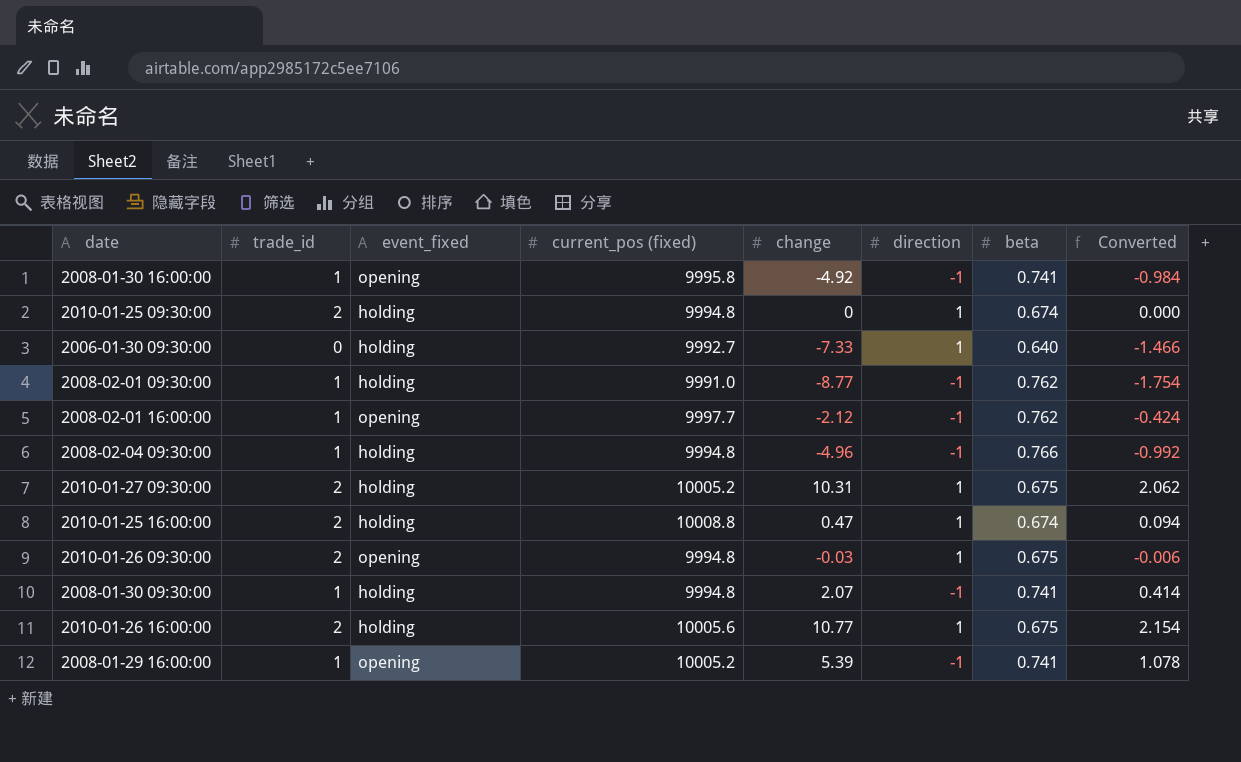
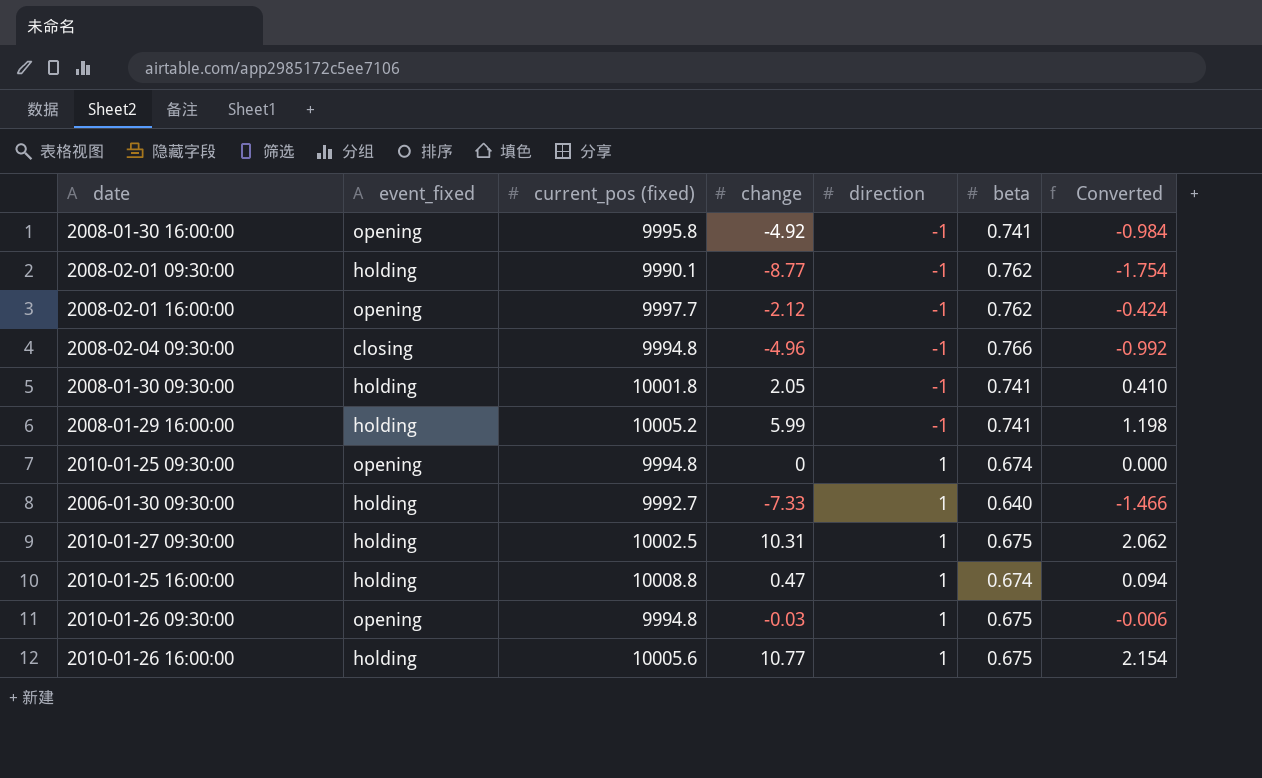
row order: none -> direction ascending
column trade_id | position: 2 -> none
2008-02-01 09:30:00 | current_pos (fixed): 9991.0 -> 9990.1
2008-02-04 09:30:00 | event_fixed: holding -> closing
2008-01-30 09:30:00 | current_pos (fixed): 9994.8 -> 10001.8
2008-01-30 09:30:00 | change: 2.07 -> 2.05
2008-01-30 09:30:00 | Converted: 0.414 -> 0.410
2008-01-29 16:00:00 | event_fixed: opening -> holding
2008-01-29 16:00:00 | change: 5.39 -> 5.99
2008-01-29 16:00:00 | Converted: 1.078 -> 1.198
2010-01-25 09:30:00 | event_fixed: holding -> opening
2010-01-27 09:30:00 | current_pos (fixed): 10005.2 -> 10002.5

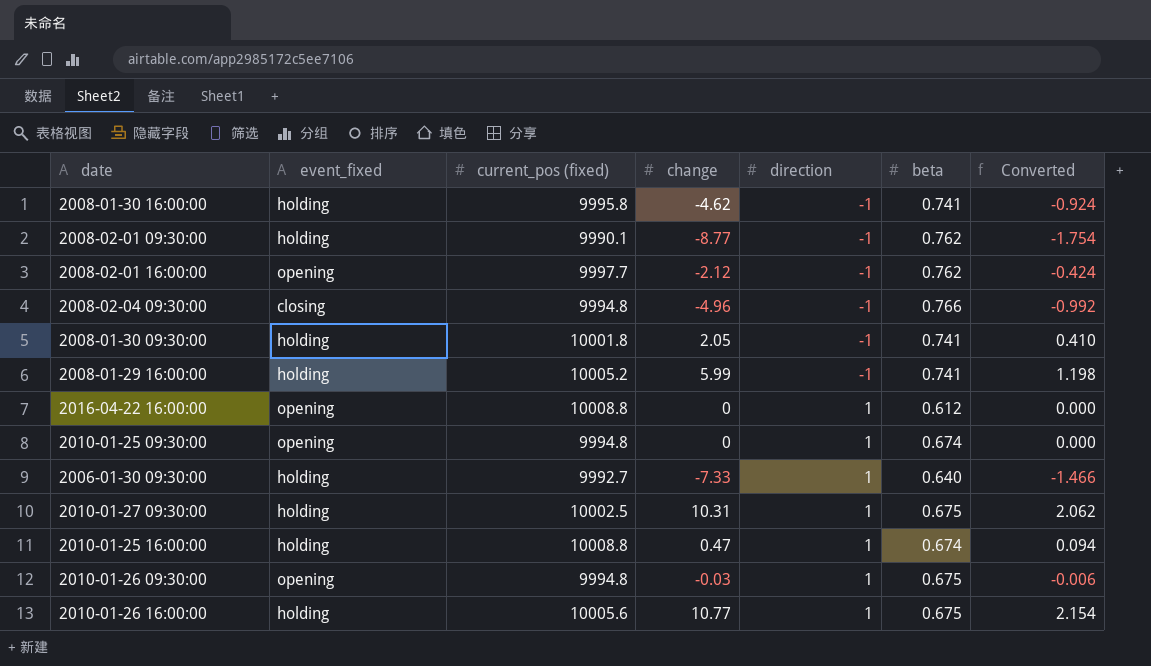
2008-01-30 16:00:00 | event_fixed: opening -> holding
2008-01-30 16:00:00 | change: -4.92 -> -4.62
2008-01-30 16:00:00 | Converted: -0.984 -> -0.924
row 2016-04-22 16:00:00: none -> opening | 10008.8 | 0 | 1 | 0.612 | 0.000

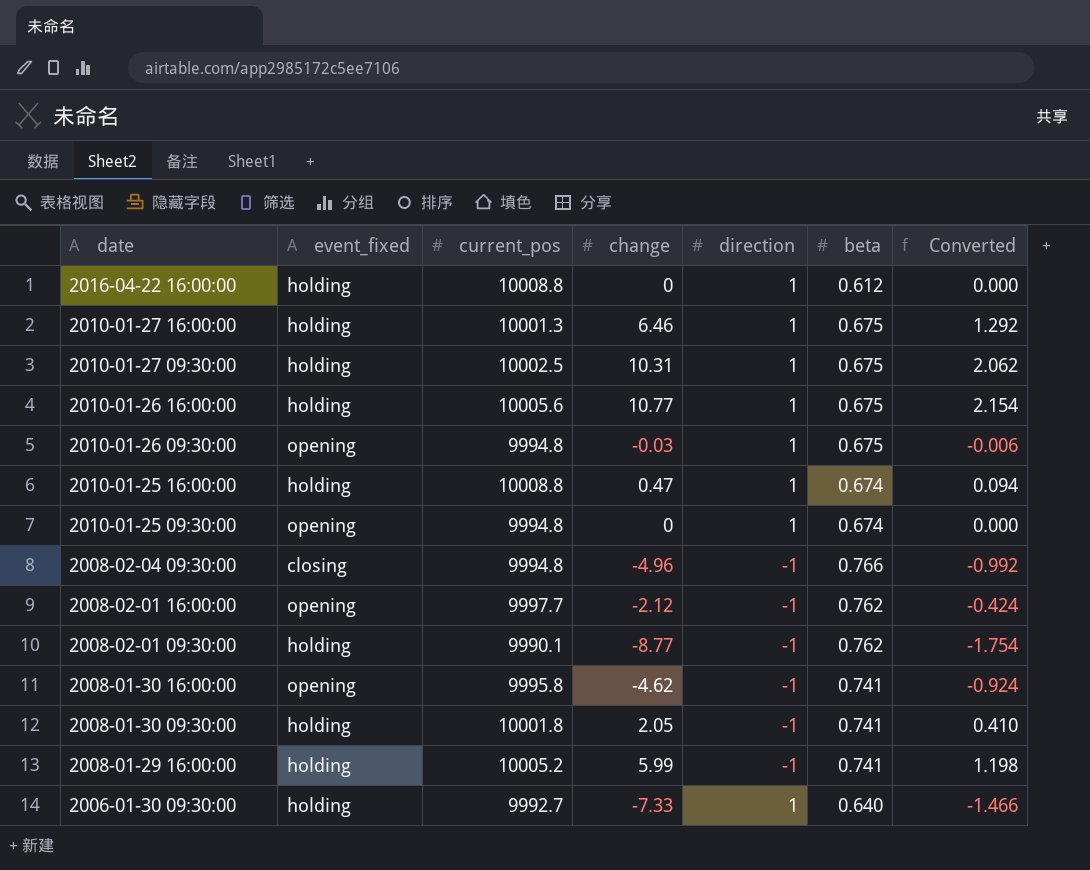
row order: direction ascending -> date descending
column name: current_pos (fixed) -> current_pos
2016-04-22 16:00:00 | event_fixed: opening -> holding
row 2010-01-27 16:00:00: none -> holding | 10001.3 | 6.46 | 1 | 0.675 | 1.292
2008-01-30 16:00:00 | event_fixed: holding -> opening

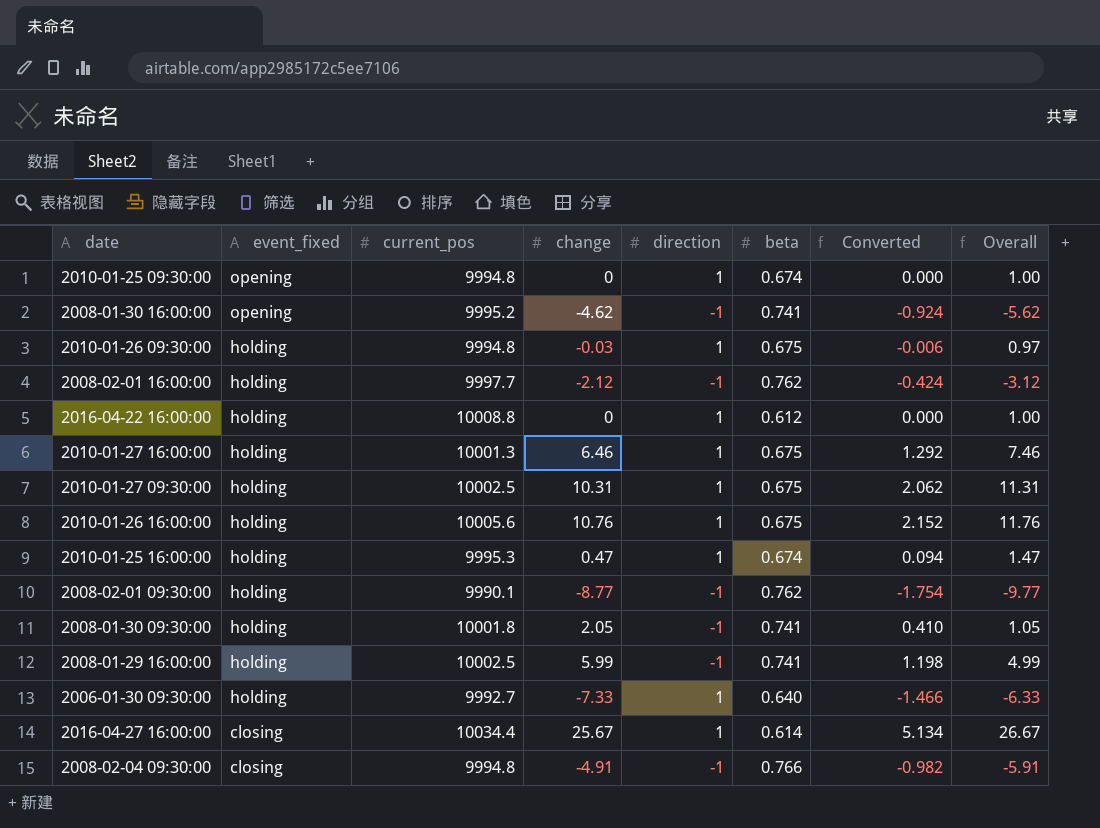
row order: date descending -> event_fixed descending
column Overall | formula: none -> [change] + [direction]
2008-01-30 16:00:00 | current_pos: 9995.8 -> 9995.2
2010-01-26 09:30:00 | event_fixed: opening -> holding
2008-02-01 16:00:00 | event_fixed: opening -> holding
2010-01-26 16:00:00 | change: 10.77 -> 10.76
2010-01-26 16:00:00 | Converted: 2.154 -> 2.152
2010-01-25 16:00:00 | current_pos: 10008.8 -> 9995.3
2008-01-29 16:00:00 | current_pos: 10005.2 -> 10002.5
row 2016-04-27 16:00:00: none -> closing | 10034.4 | 25.67 | 1 | 0.614 | 5.134 | 26.67
2008-02-04 09:30:00 | change: -4.96 -> -4.91
2008-02-04 09:30:00 | Converted: -0.992 -> -0.982

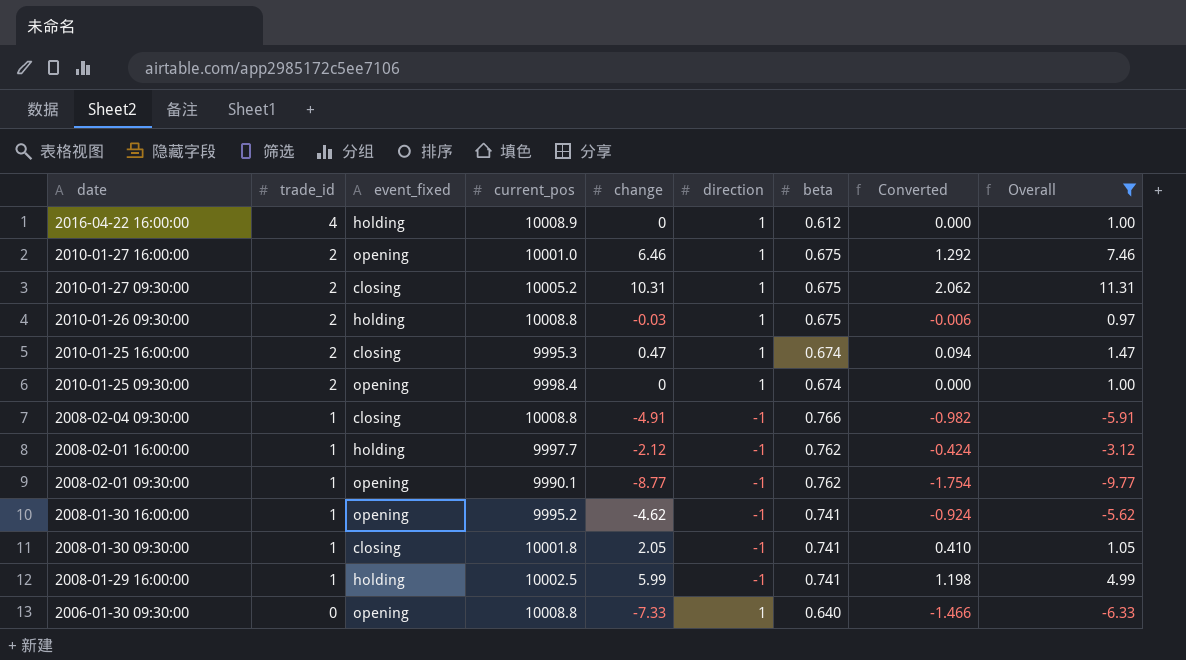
filter: none -> Overall <= 11.31
row order: event_fixed descending -> date descending
column trade_id | position: none -> 2
2016-04-22 16:00:00 | current_pos: 10008.8 -> 10008.9
2010-01-27 16:00:00 | event_fixed: holding -> opening
2010-01-27 16:00:00 | current_pos: 10001.3 -> 10001.0
2010-01-27 09:30:00 | event_fixed: holding -> closing
2010-01-27 09:30:00 | current_pos: 10002.5 -> 10005.2
2010-01-26 09:30:00 | current_pos: 9994.8 -> 10008.8
2010-01-25 16:00:00 | event_fixed: holding -> closing
2010-01-25 09:30:00 | current_pos: 9994.8 -> 9998.4
2008-02-04 09:30:00 | current_pos: 9994.8 -> 10008.8
2008-02-01 09:30:00 | event_fixed: holding -> opening
2008-01-30 09:30:00 | event_fixed: holding -> closing
2006-01-30 09:30:00 | event_fixed: holding -> opening
2006-01-30 09:30:00 | current_pos: 9992.7 -> 10008.8

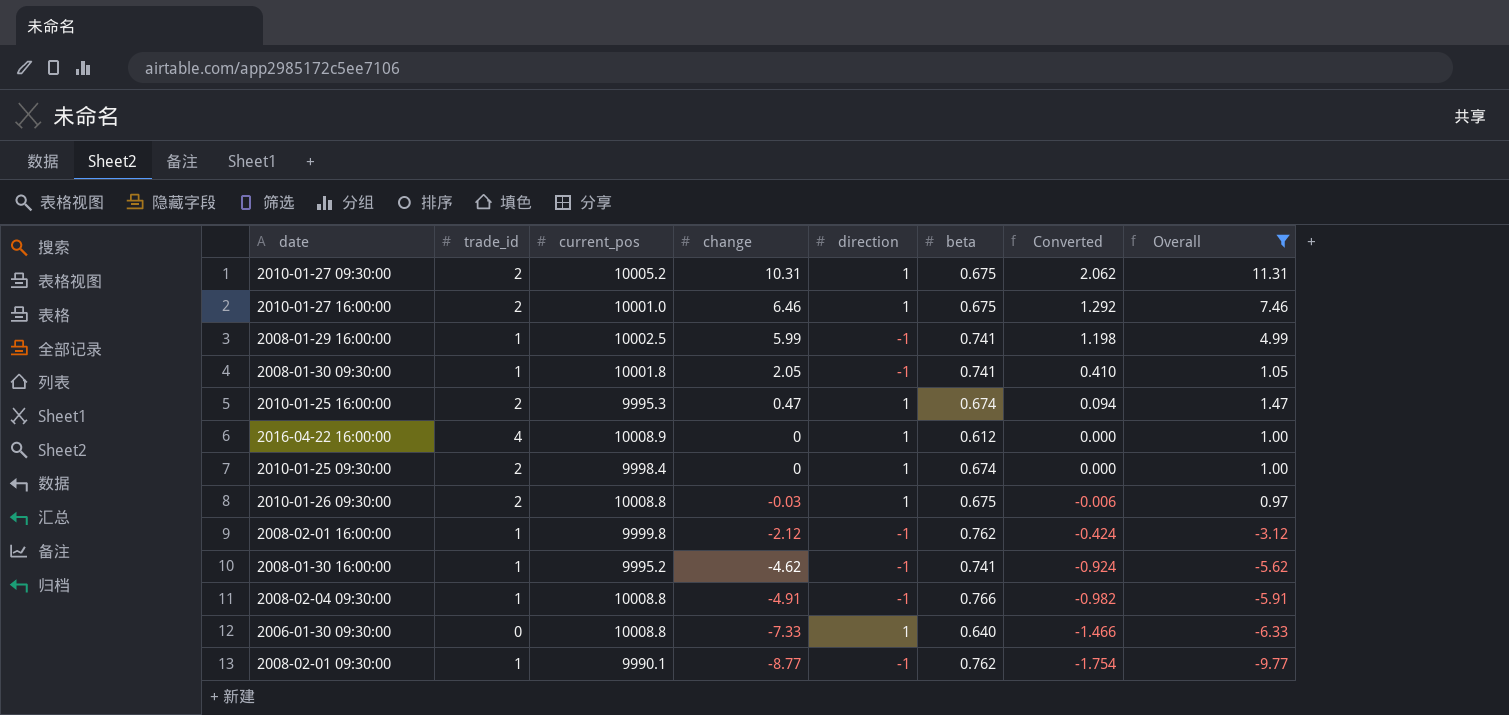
row order: date descending -> change descending
column event_fixed | position: 3 -> none
2008-02-01 16:00:00 | current_pos: 9997.7 -> 9999.8

